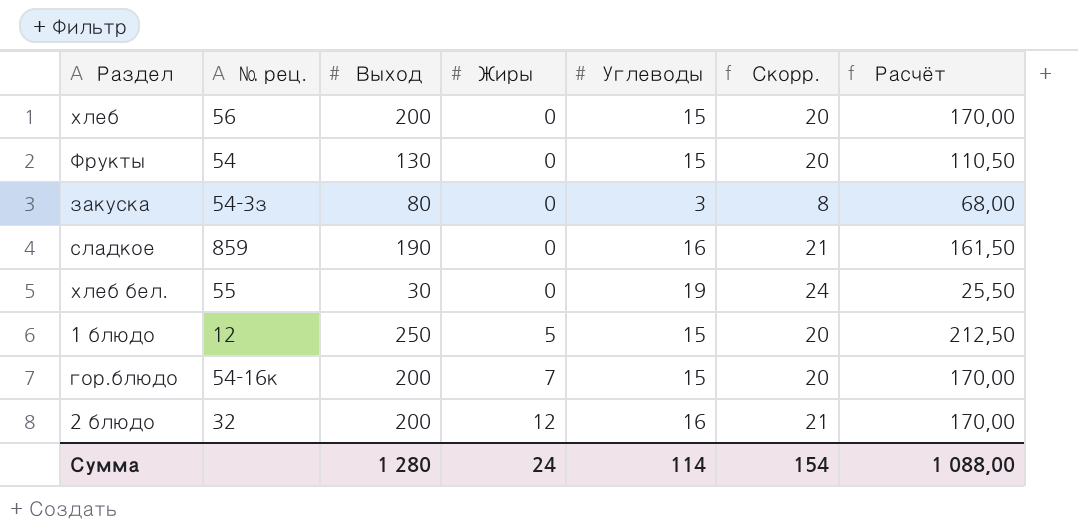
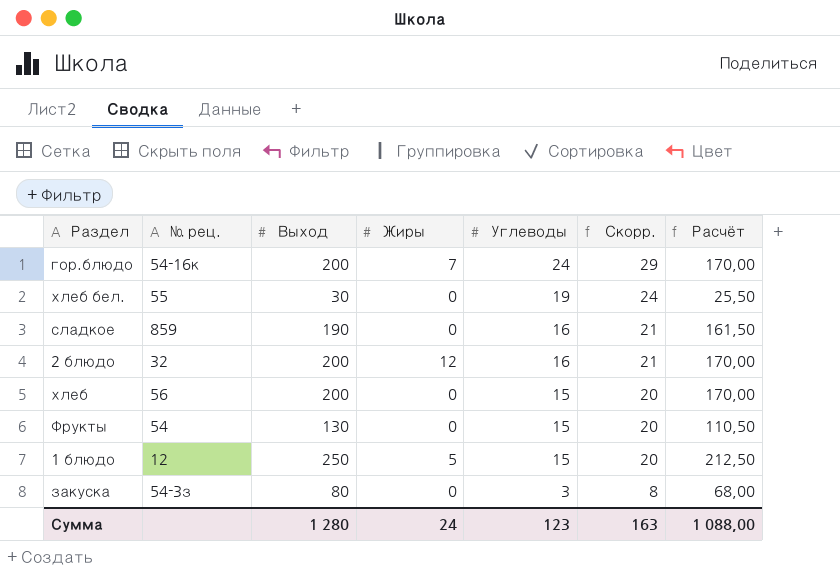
row order: Жиры ascending -> Углеводы descending
гор.блюдо | Углеводы: 15 -> 24
гор.блюдо | Скорр.: 20 -> 29
Сумма | Углеводы: 114 -> 123
Сумма | Скорр.: 154 -> 163

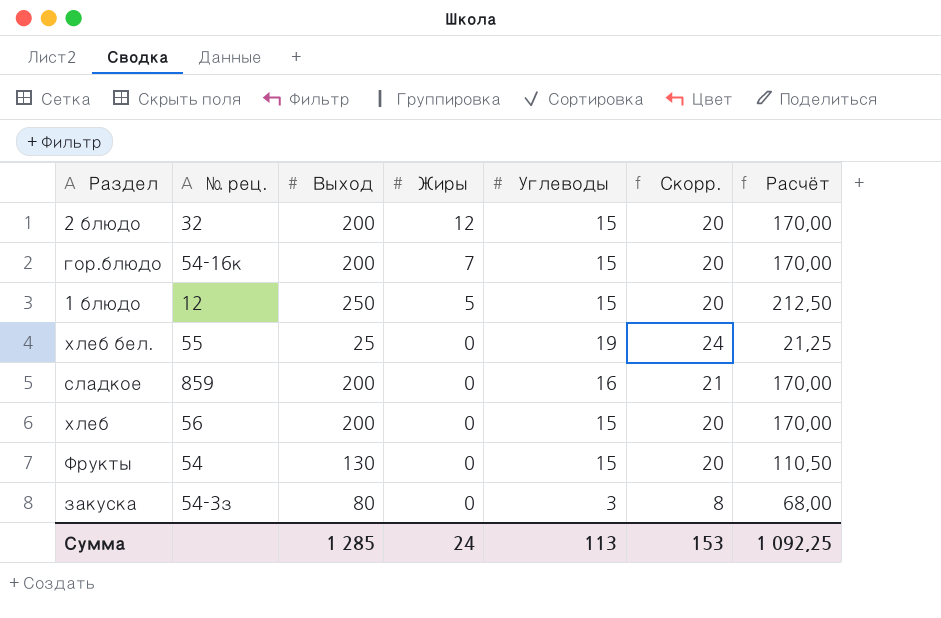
row order: Углеводы descending -> Жиры descending
2 блюдо | Углеводы: 16 -> 15
2 блюдо | Скорр.: 21 -> 20
гор.блюдо | Углеводы: 24 -> 15
гор.блюдо | Скорр.: 29 -> 20
хлеб бел. | Выход: 30 -> 25
хлеб бел. | Расчёт: 25,50 -> 21,25
сладкое | Выход: 190 -> 200
сладкое | Расчёт: 161,50 -> 170,00
Сумма | Выход: 1 280 -> 1 285
Сумма | Углеводы: 123 -> 113
Сумма | Скорр.: 163 -> 153
Сумма | Расчёт: 1 088,00 -> 1 092,25

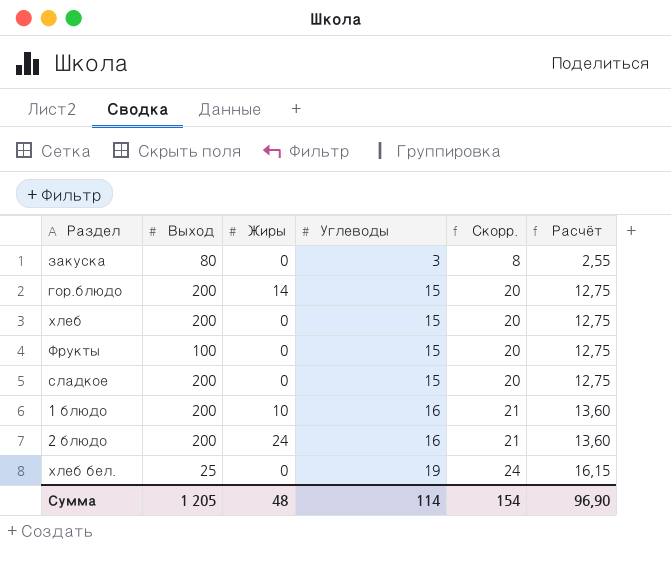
row order: Жиры descending -> Углеводы ascending
column № рец. | position: 2 -> none
column Расчёт | formula: [Выход] * 0,85 -> [Углеводы] * 0,85
гор.блюдо | Жиры: 7 -> 14
Фрукты | Выход: 130 -> 100
сладкое | Углеводы: 16 -> 15
сладкое | Скорр.: 21 -> 20
1 блюдо | Выход: 250 -> 200
1 блюдо | Жиры: 5 -> 10
1 блюдо | Углеводы: 15 -> 16
1 блюдо | Скорр.: 20 -> 21
2 блюдо | Жиры: 12 -> 24
2 блюдо | Углеводы: 15 -> 16
2 блюдо | Скорр.: 20 -> 21
Сумма | Выход: 1 285 -> 1 205
Сумма | Жиры: 24 -> 48
Сумма | Углеводы: 113 -> 114
Сумма | Скорр.: 153 -> 154
Сумма | Расчёт: 1 092,25 -> 96,90

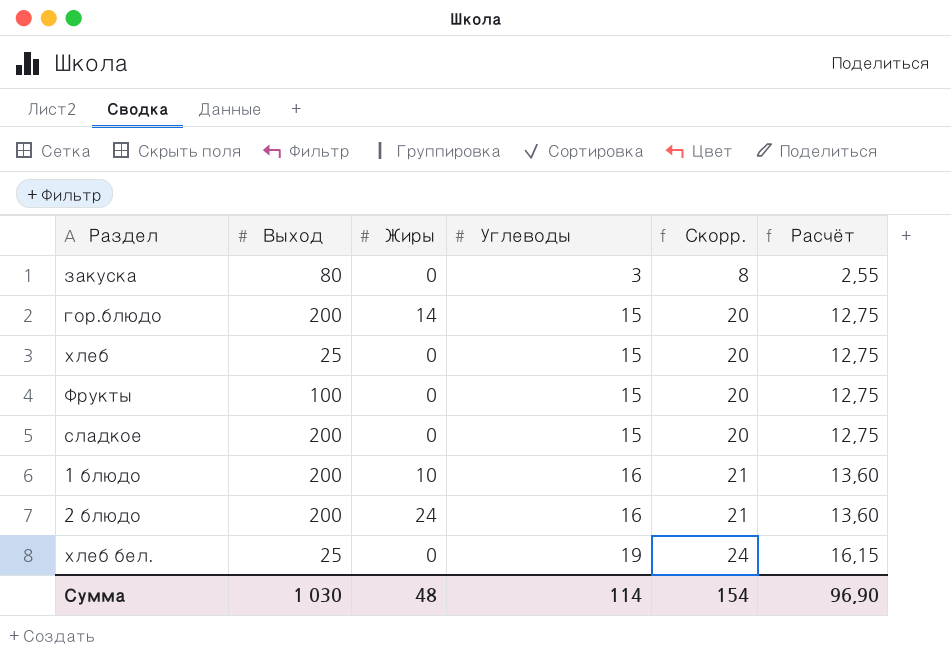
хлеб | Выход: 200 -> 25
Сумма | Выход: 1 205 -> 1 030

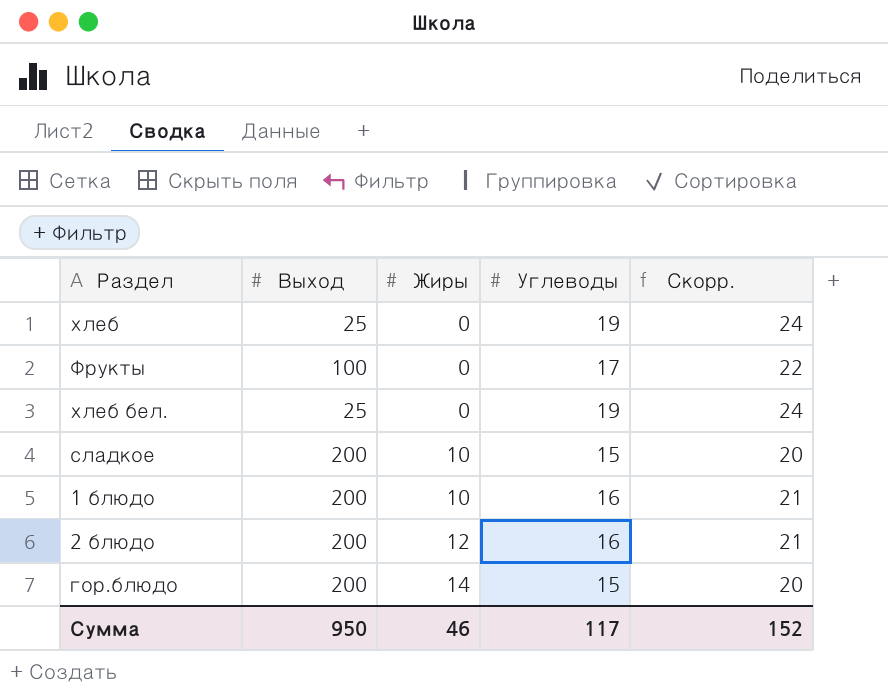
row order: Углеводы ascending -> Жиры ascending
column Расчёт | formula: [Углеводы] * 0,85 -> none
row закуска: 80 | 0 | 3 | 8 | 2,55 -> none
хлеб | Углеводы: 15 -> 19
хлеб | Скорр.: 20 -> 24
Фрукты | Углеводы: 15 -> 17
Фрукты | Скорр.: 20 -> 22
сладкое | Жиры: 0 -> 10
2 блюдо | Жиры: 24 -> 12
Сумма | Выход: 1 030 -> 950
Сумма | Жиры: 48 -> 46
Сумма | Углеводы: 114 -> 117
Сумма | Скорр.: 154 -> 152

